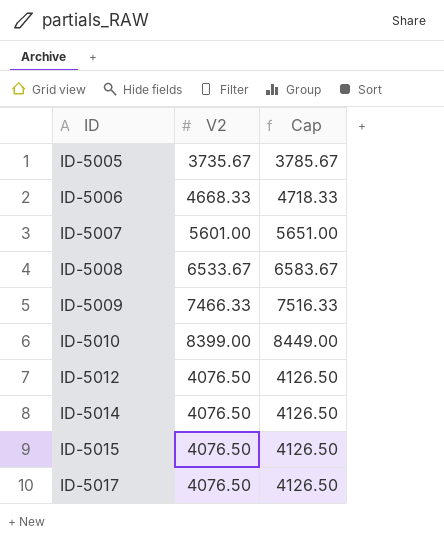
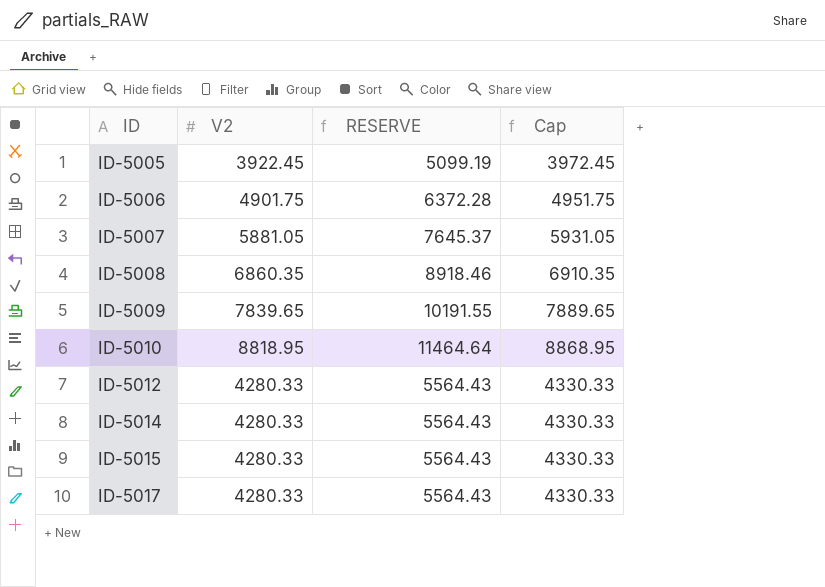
column RESERVE | formula: none -> [V2] * 1.3
ID-5005 | V2: 3735.67 -> 3922.45
ID-5005 | Cap: 3785.67 -> 3972.45
ID-5006 | V2: 4668.33 -> 4901.75
ID-5006 | Cap: 4718.33 -> 4951.75
ID-5007 | V2: 5601.00 -> 5881.05
ID-5007 | Cap: 5651.00 -> 5931.05
ID-5008 | V2: 6533.67 -> 6860.35
ID-5008 | Cap: 6583.67 -> 6910.35
ID-5009 | V2: 7466.33 -> 7839.65
ID-5009 | Cap: 7516.33 -> 7889.65
ID-5010 | V2: 8399.00 -> 8818.95
ID-5010 | Cap: 8449.00 -> 8868.95
ID-5012 | V2: 4076.50 -> 4280.33
ID-5012 | Cap: 4126.50 -> 4330.33
ID-5014 | V2: 4076.50 -> 4280.33
ID-5014 | Cap: 4126.50 -> 4330.33
ID-5015 | V2: 4076.50 -> 4280.33
ID-5015 | Cap: 4126.50 -> 4330.33
ID-5017 | V2: 4076.50 -> 4280.33
ID-5017 | Cap: 4126.50 -> 4330.33

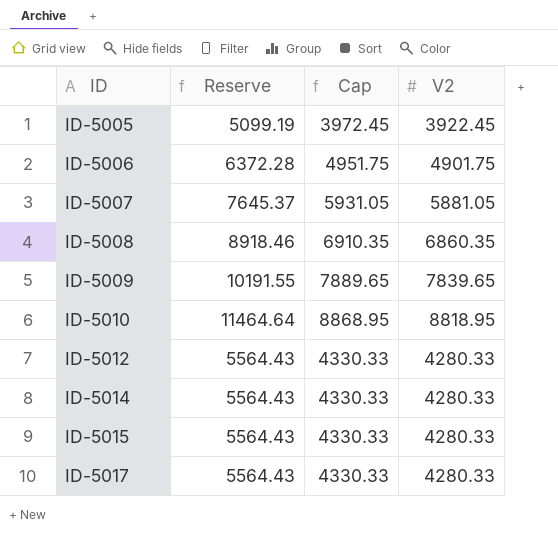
column name: RESERVE -> Reserve
column V2 | position: 2 -> 4

